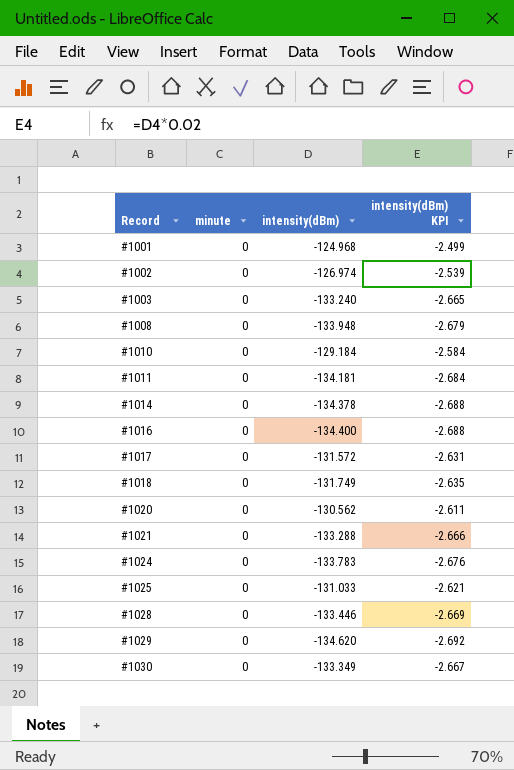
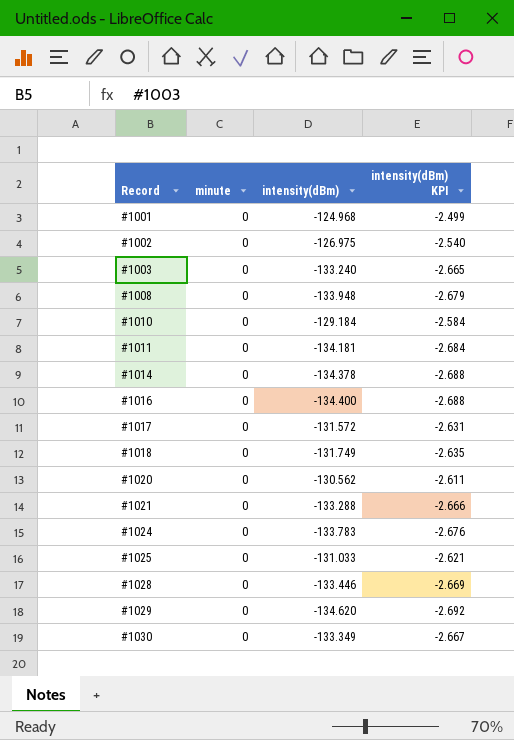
#1002 | intensity(dBm): -126.974 -> -126.975
#1002 | intensity(dBm) KPI: -2.539 -> -2.540

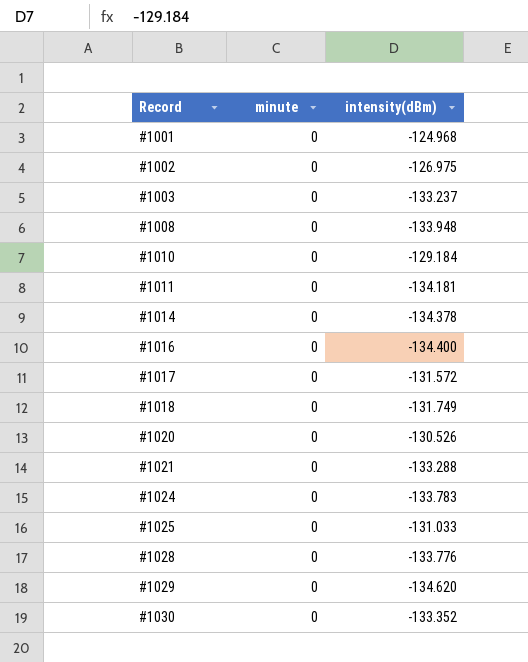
column intensity(dBm) KPI | formula: [intensity(dBm)] * 0.02 -> none
#1003 | intensity(dBm): -133.240 -> -133.237
#1020 | intensity(dBm): -130.562 -> -130.526
#1028 | intensity(dBm): -133.446 -> -133.776
#1030 | intensity(dBm): -133.349 -> -133.352

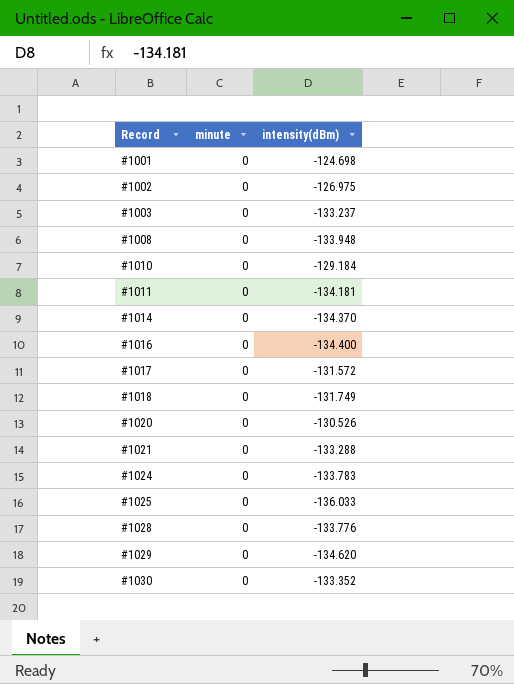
#1001 | intensity(dBm): -124.968 -> -124.698
#1014 | intensity(dBm): -134.378 -> -134.370
#1025 | intensity(dBm): -131.033 -> -136.033

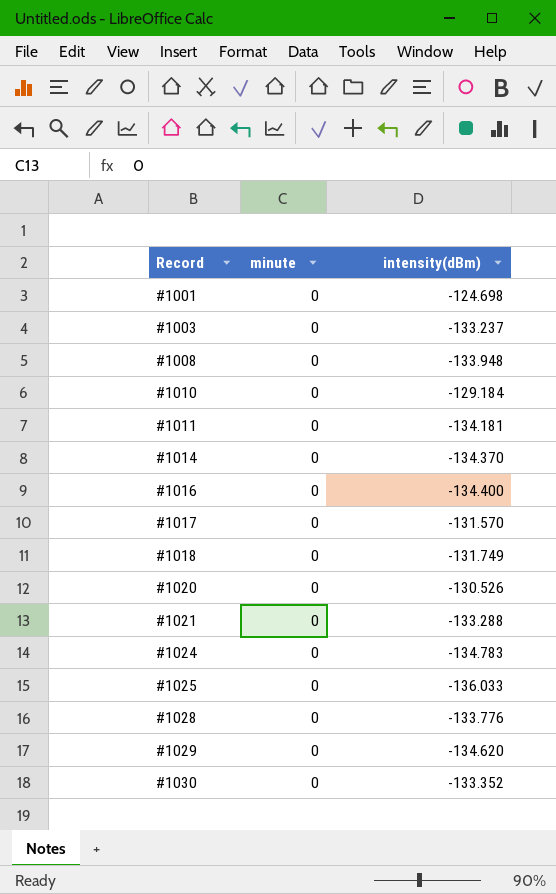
row #1002: 0 | -126.975 -> none
#1017 | intensity(dBm): -131.572 -> -131.570
#1024 | intensity(dBm): -133.783 -> -134.783

